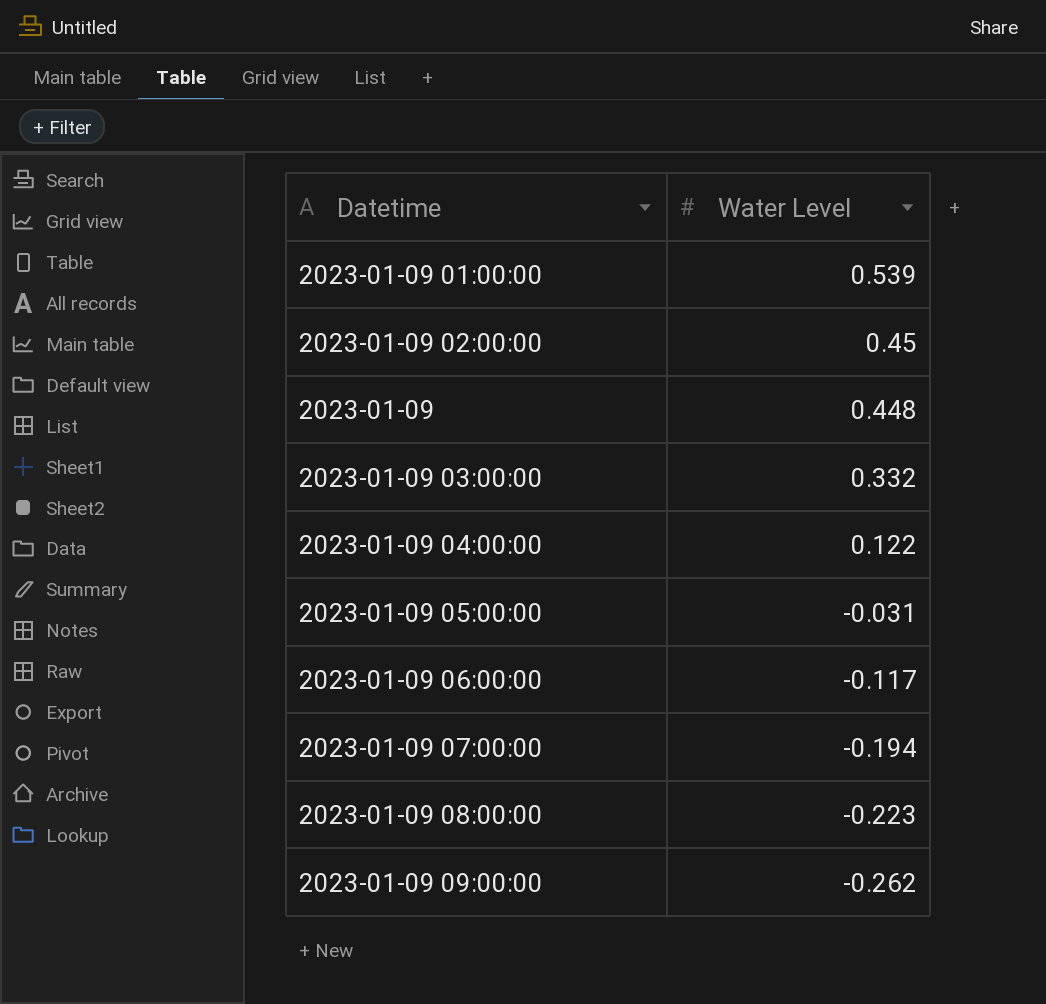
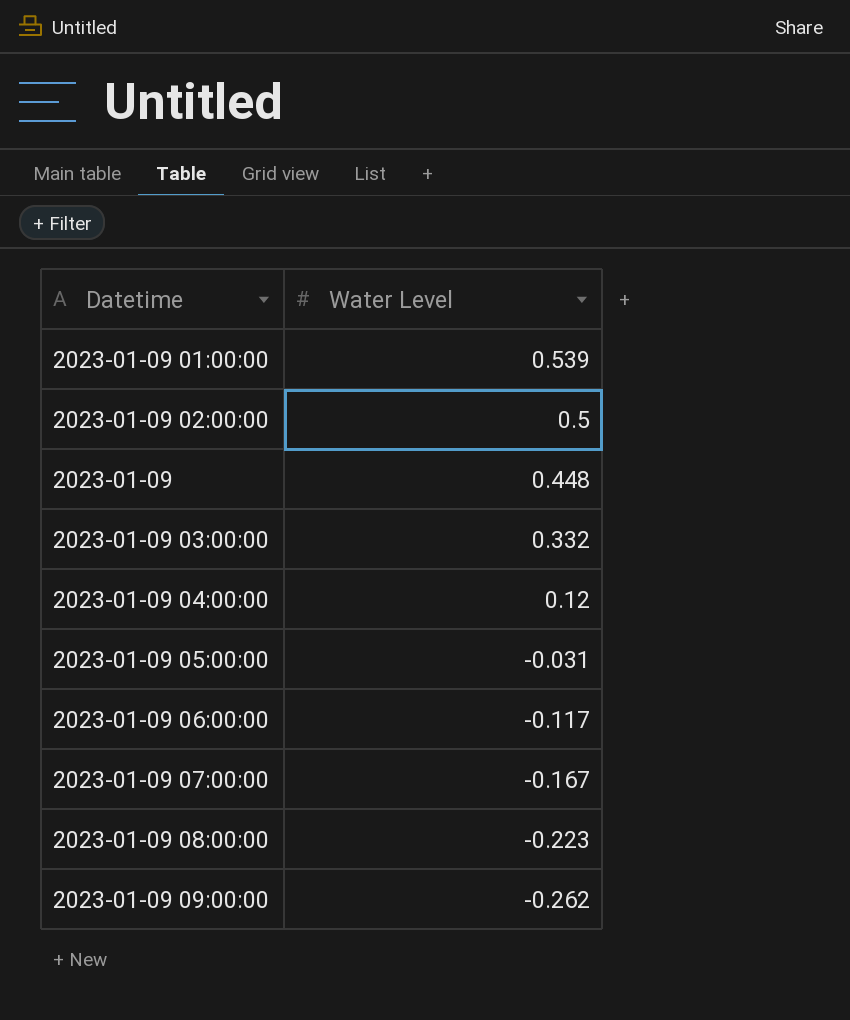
2023-01-09 02:00:00 | Water Level: 0.45 -> 0.5
2023-01-09 04:00:00 | Water Level: 0.122 -> 0.12
2023-01-09 07:00:00 | Water Level: -0.194 -> -0.167

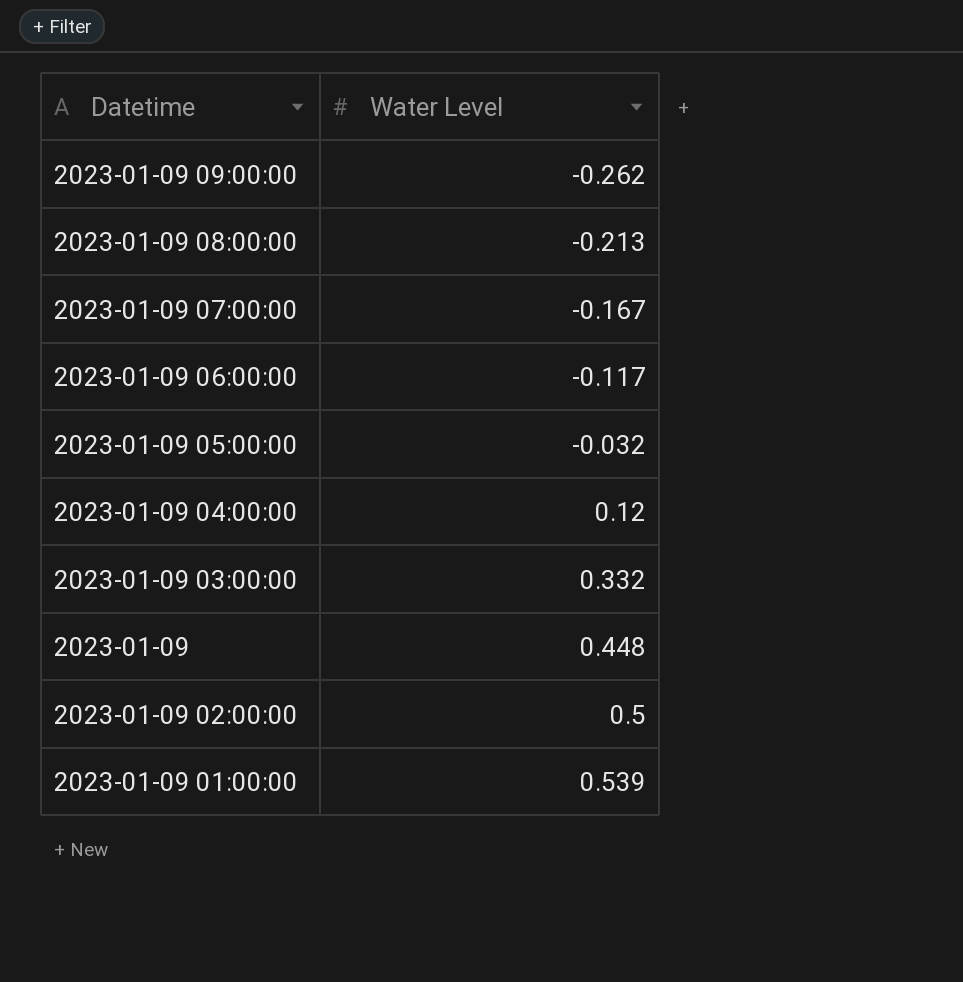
row order: Water Level descending -> Water Level ascending
2023-01-09 08:00:00 | Water Level: -0.223 -> -0.213
2023-01-09 05:00:00 | Water Level: -0.031 -> -0.032

